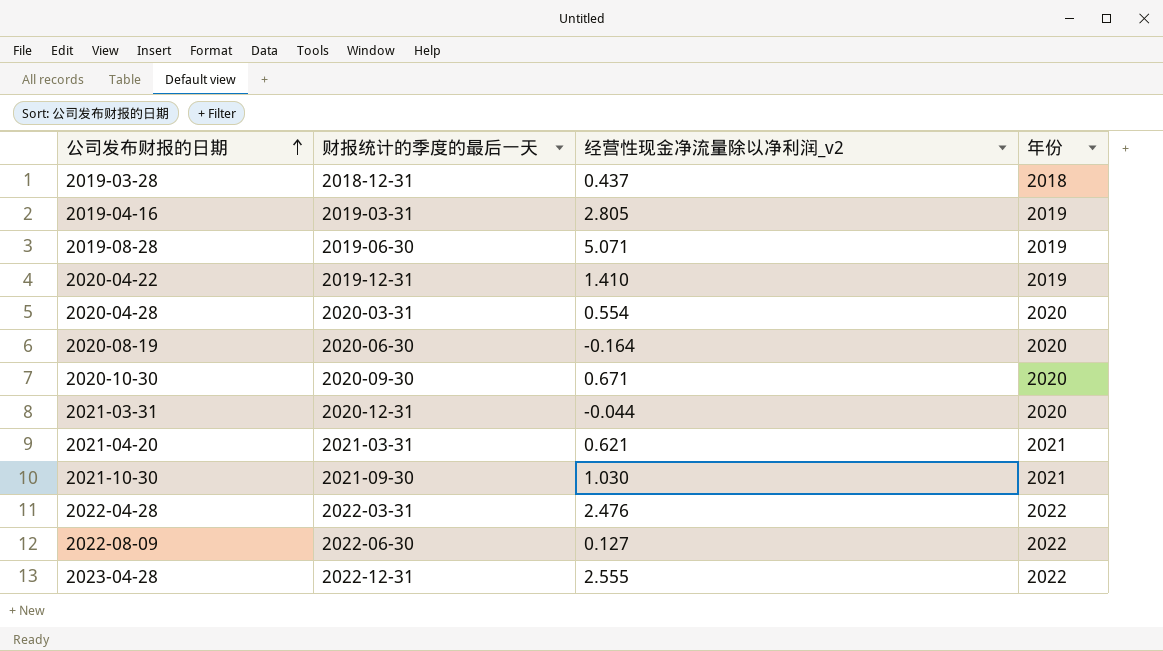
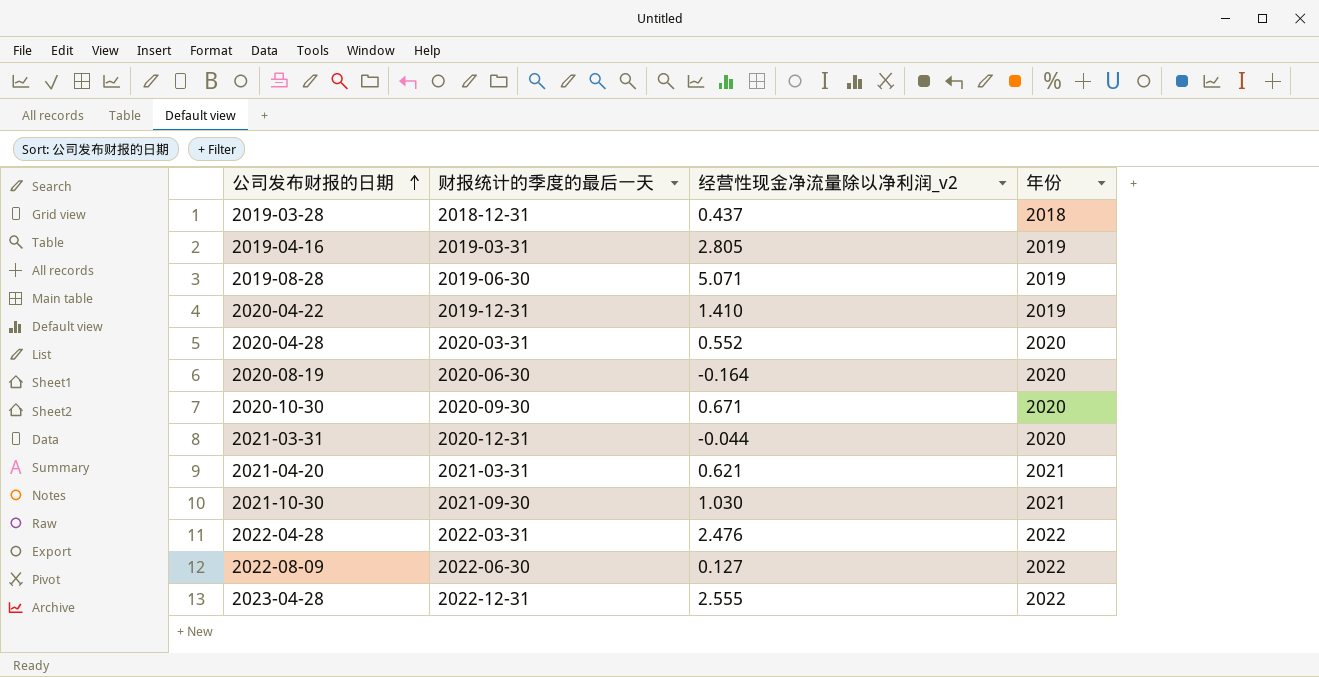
2020-04-28 | 经营性现金净流量除以净利润_v2: 0.554 -> 0.552

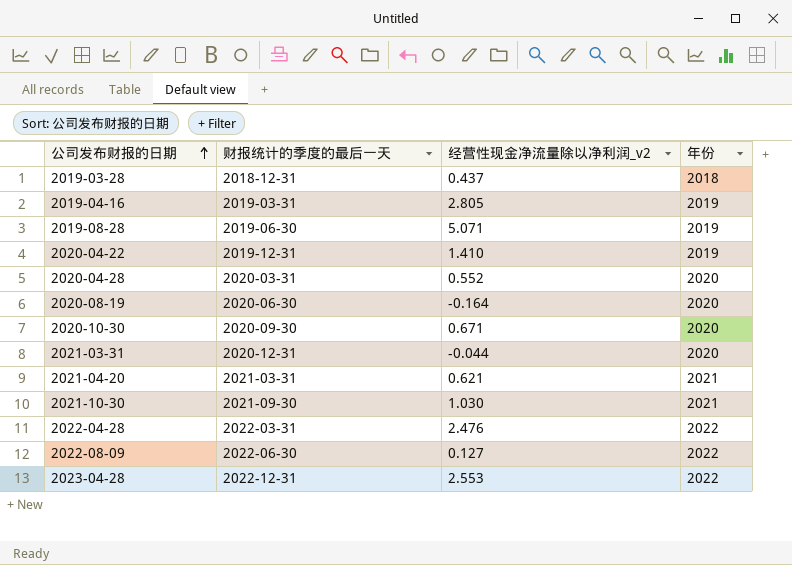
2023-04-28 | 经营性现金净流量除以净利润_v2: 2.555 -> 2.553

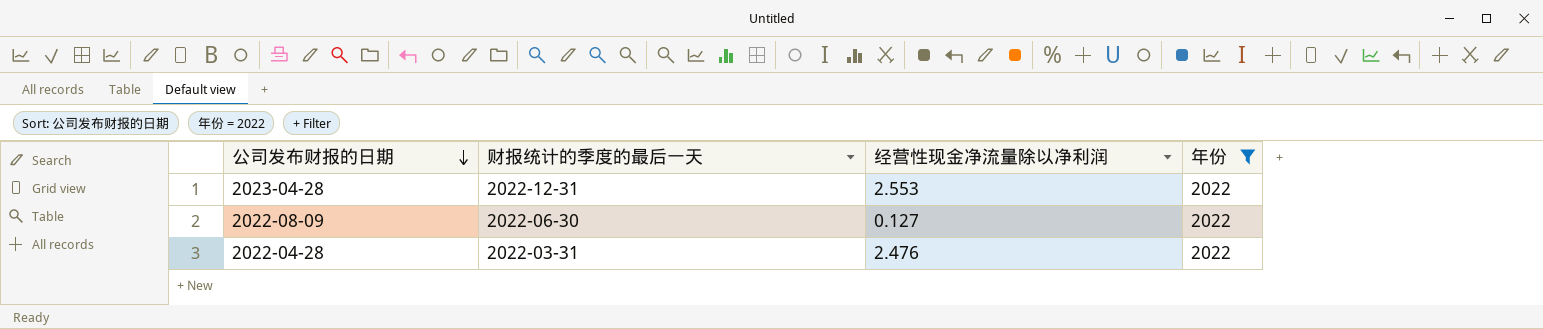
filter: none -> 年份 = 2022
row order: 公司发布财报的日期 ascending -> 公司发布财报的日期 descending
column name: 经营性现金净流量除以净利润_v2 -> 经营性现金净流量除以净利润

